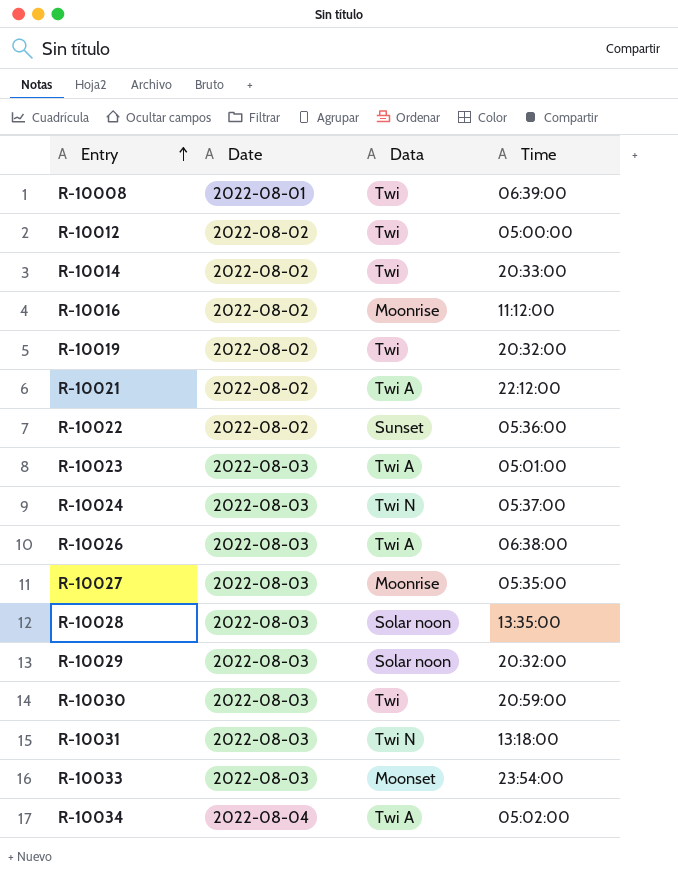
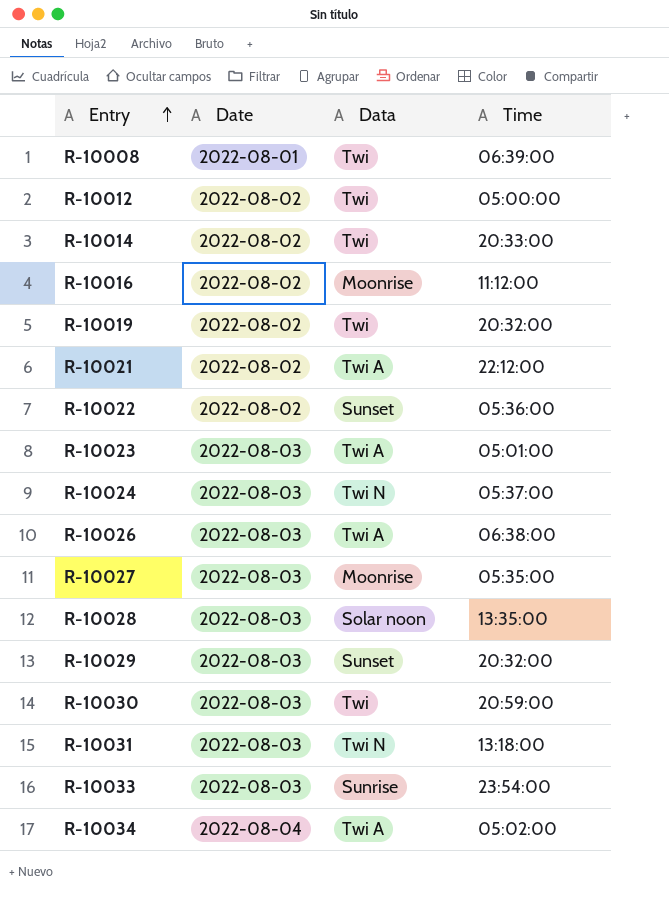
R-10029 | Data: Solar noon -> Sunset
R-10033 | Data: Moonset -> Sunrise

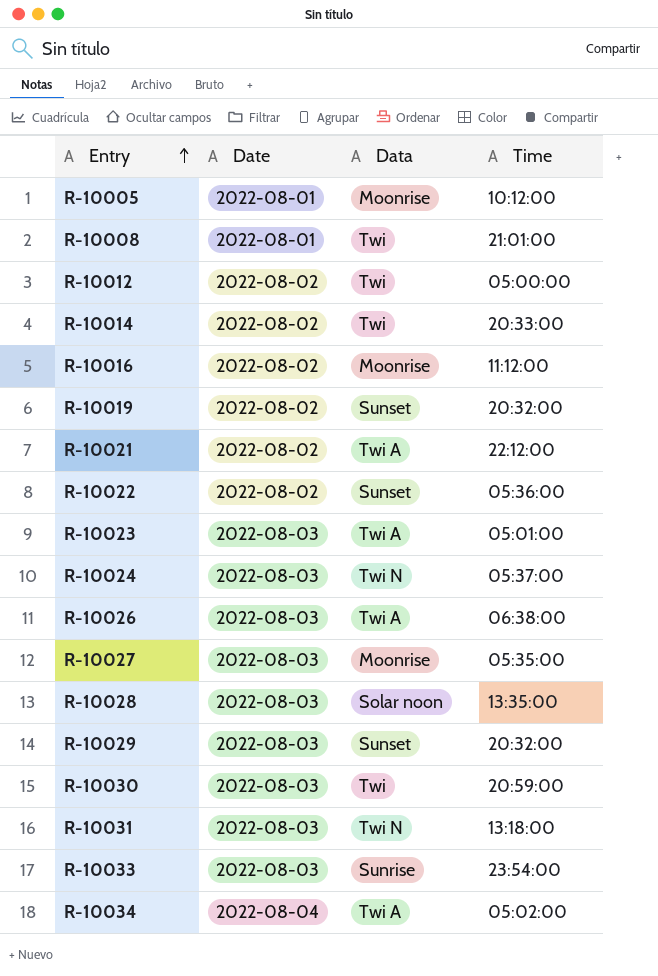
row R-10005: none -> 2022-08-01 | Moonrise | 10:12:00
R-10008 | Time: 06:39:00 -> 21:01:00
R-10019 | Data: Twi -> Sunset

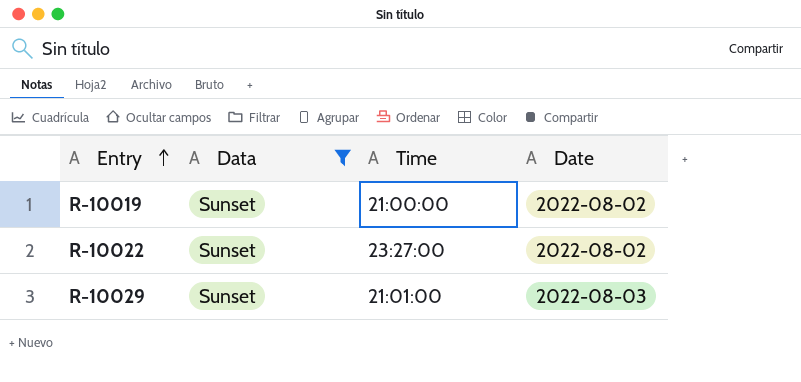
filter: none -> Data = Sunset
column Date | position: 2 -> 4
R-10019 | Time: 20:32:00 -> 21:00:00
R-10022 | Time: 05:36:00 -> 23:27:00
R-10029 | Time: 20:32:00 -> 21:01:00

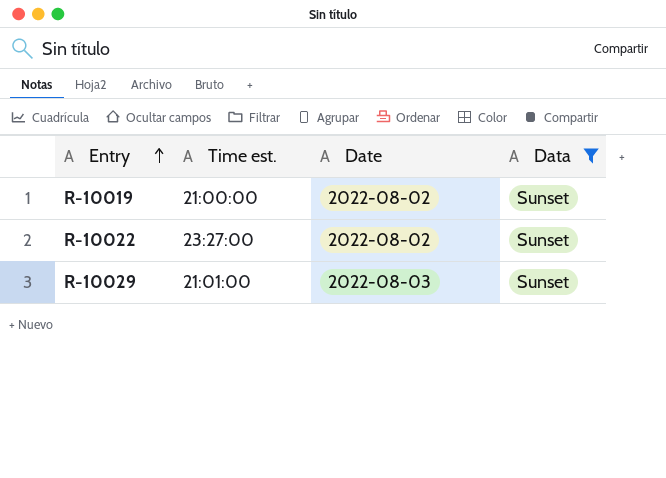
column name: Time -> Time est.
column Data | position: 2 -> 4

